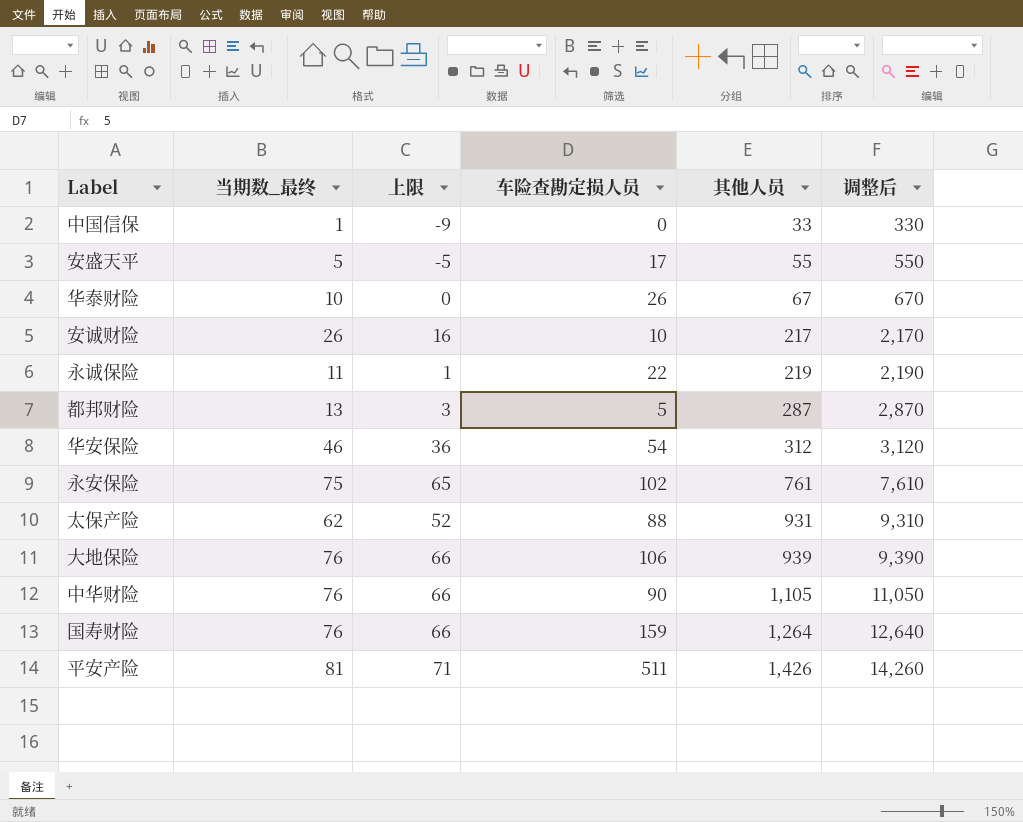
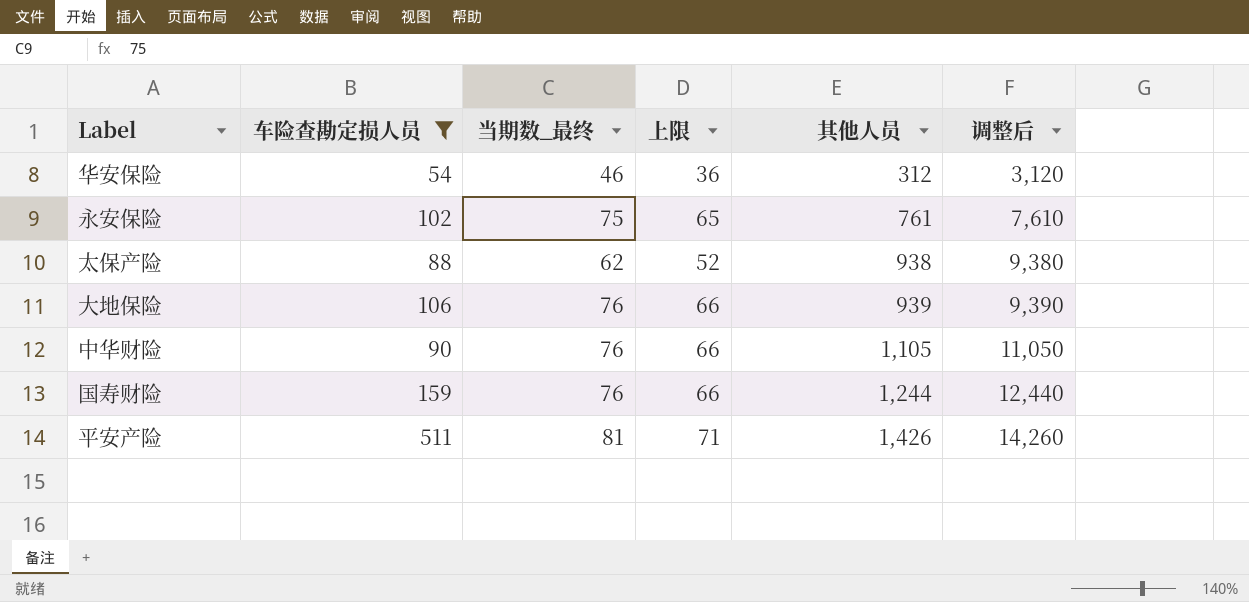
filter: none -> 车险查勘定损人员 >= 54
column 车险查勘定损人员 | position: 4 -> 2
太保产险 | 其他人员: 931 -> 938
太保产险 | 调整后: 9,310 -> 9,380
国寿财险 | 其他人员: 1,264 -> 1,244
国寿财险 | 调整后: 12,640 -> 12,440

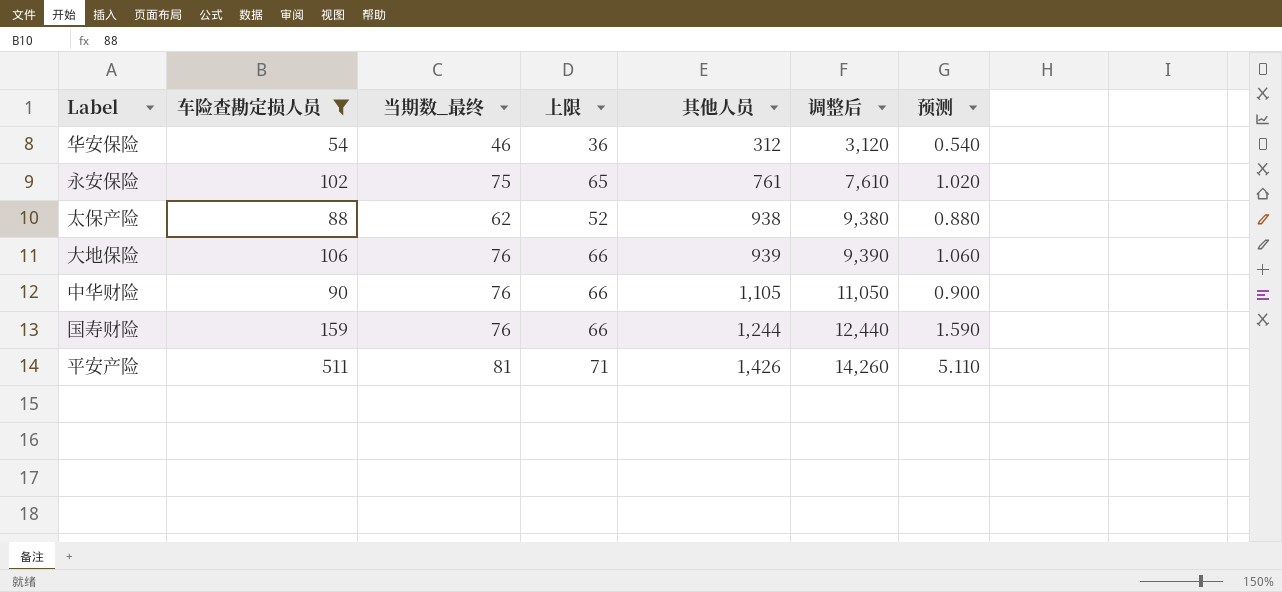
column 预测 | formula: none -> [车险查勘定损人员] * 0.01

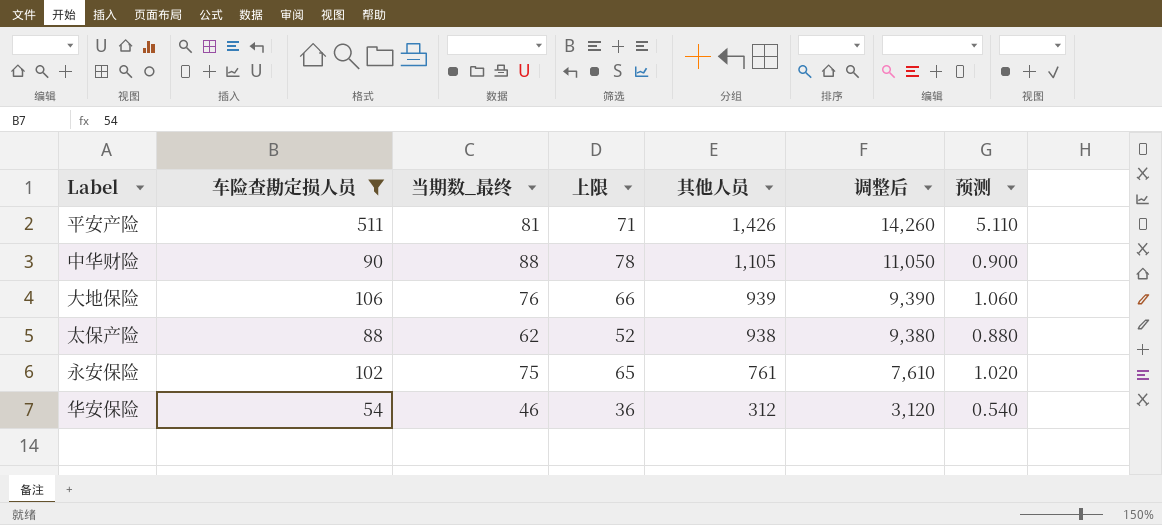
row order: 其他人员 ascending -> 其他人员 descending
row 国寿财险: 159 | 76 | 66 | 1,244 | 12,440 | 1.590 -> none
中华财险 | 当期数_最终: 76 -> 88
中华财险 | 上限: 66 -> 78

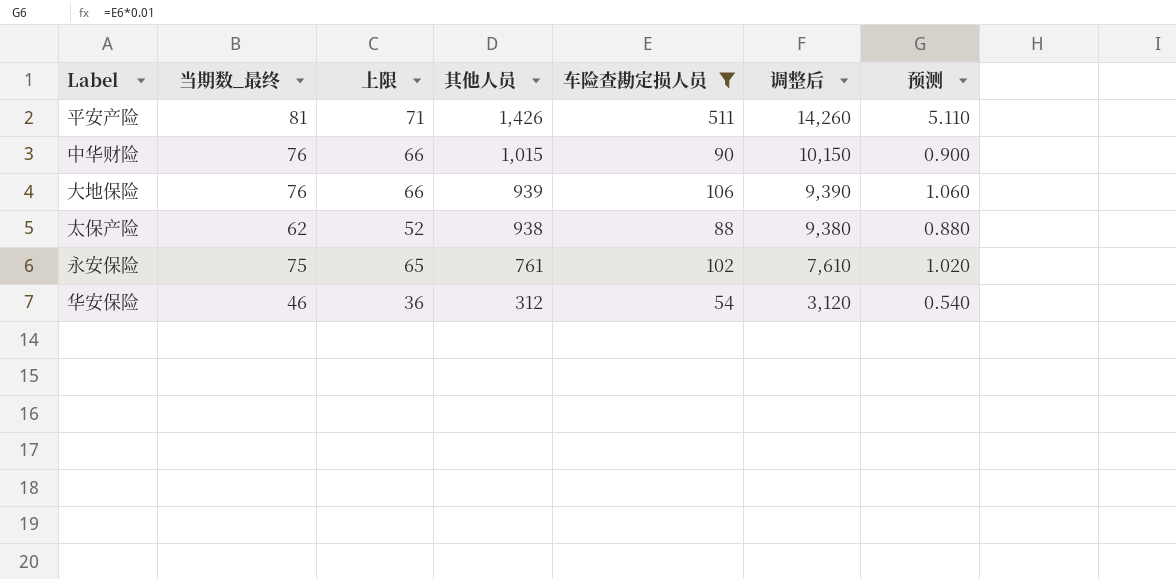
column 车险查勘定损人员 | position: 2 -> 5
中华财险 | 当期数_最终: 88 -> 76
中华财险 | 上限: 78 -> 66
中华财险 | 其他人员: 1,105 -> 1,015
中华财险 | 调整后: 11,050 -> 10,150

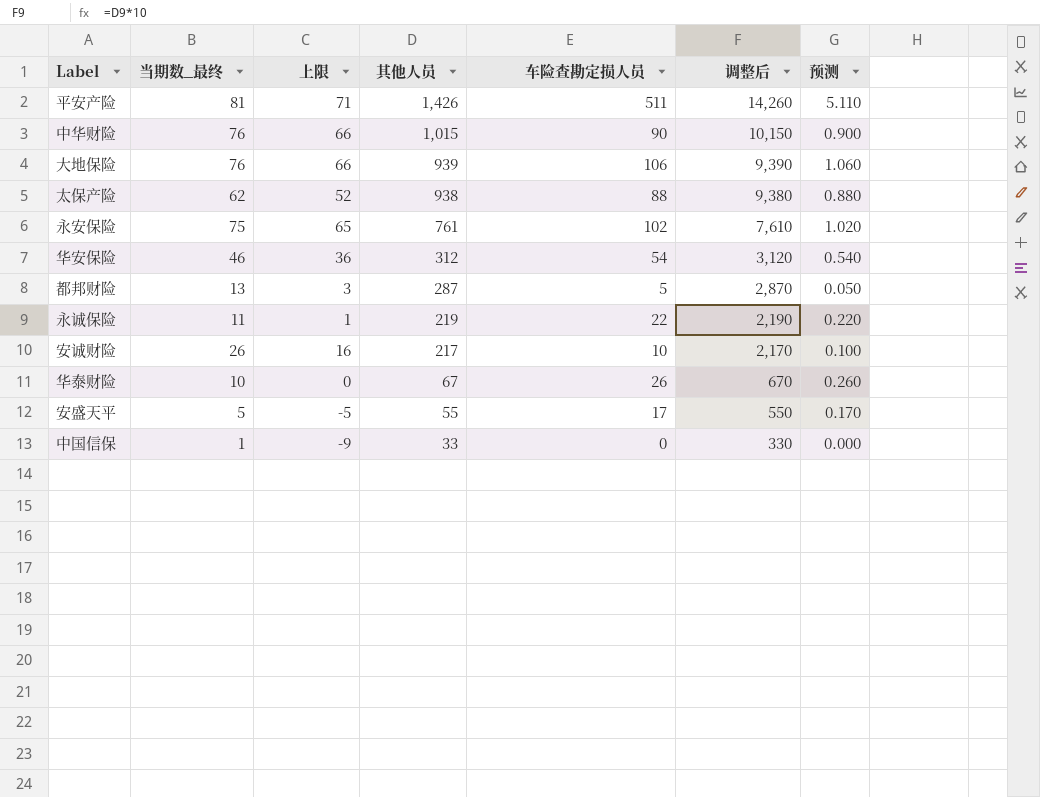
filter: 车险查勘定损人员 >= 54 -> none

